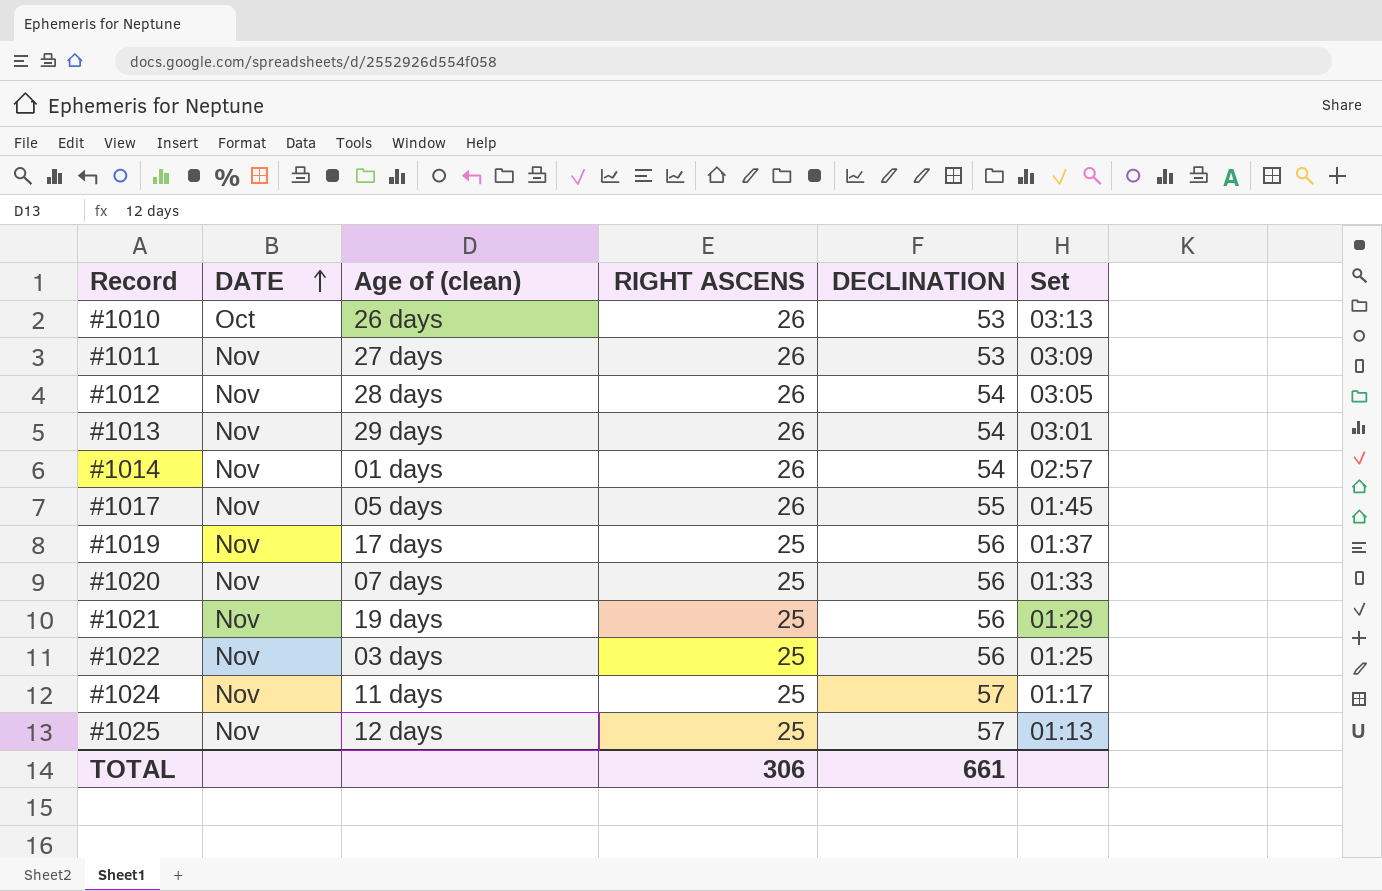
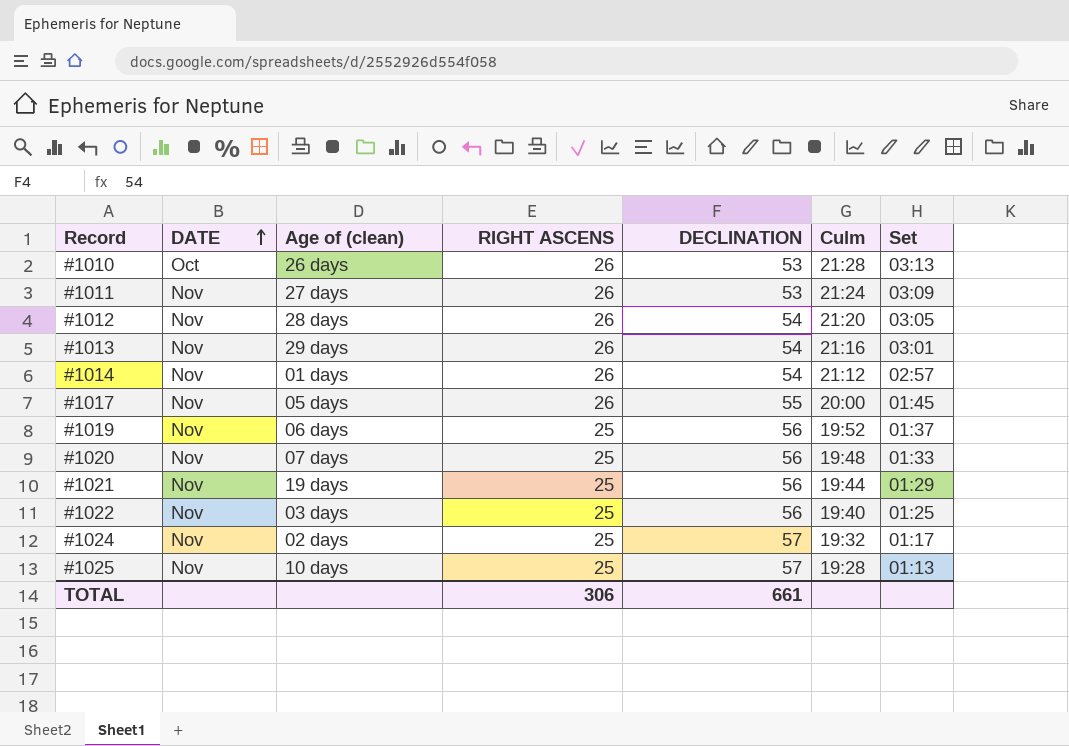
column Culm | position: none -> 6
#1019 | Age of (clean): 17 days -> 06 days
#1024 | Age of (clean): 11 days -> 02 days
#1025 | Age of (clean): 12 days -> 10 days

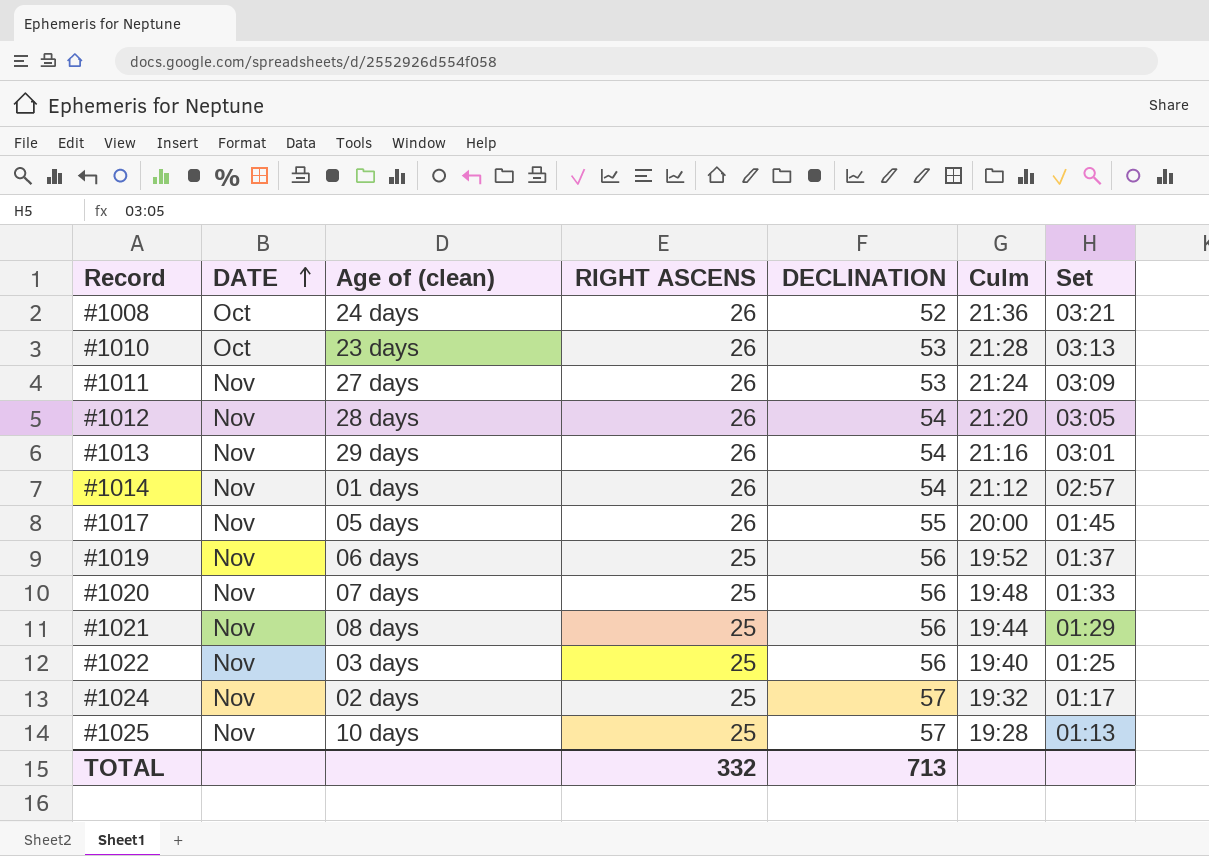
row #1008: none -> Oct | 24 days | 26 | 52 | 21:36 | 03:21
#1010 | Age of (clean): 26 days -> 23 days
#1021 | Age of (clean): 19 days -> 08 days
TOTAL | RIGHT ASCENS: 306 -> 332
TOTAL | DECLINATION: 661 -> 713

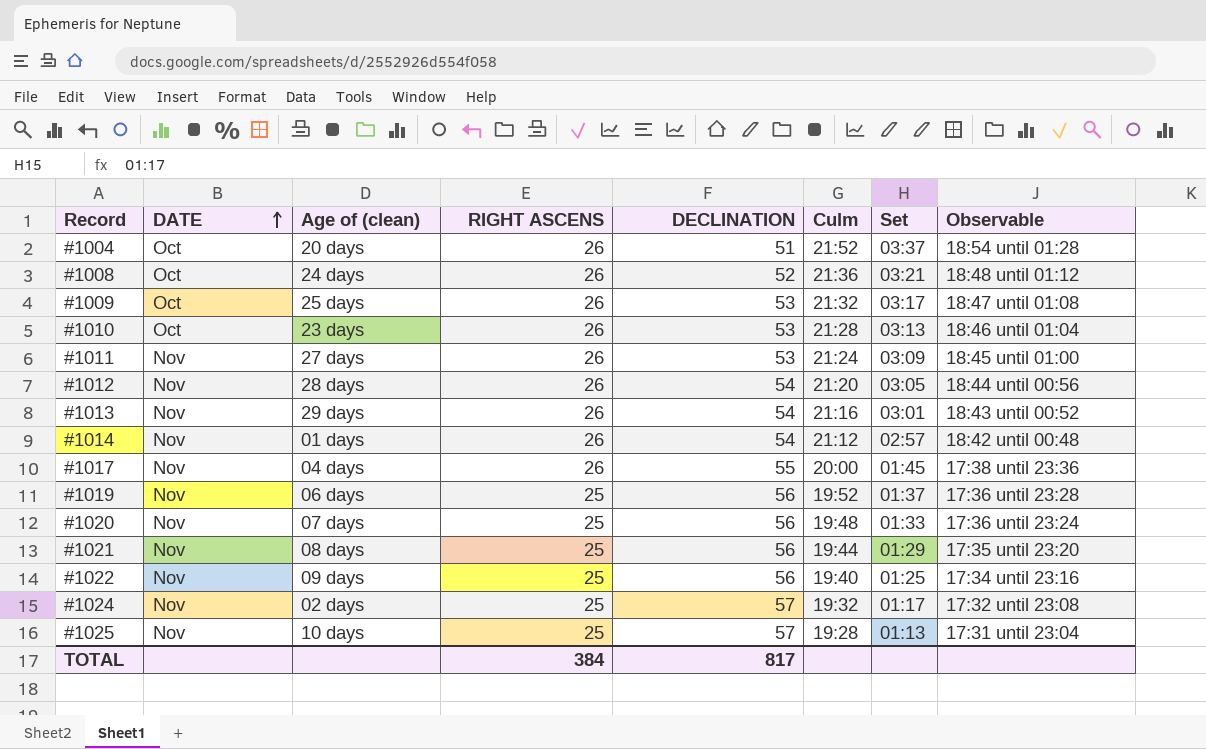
column Observable | position: none -> 8
row #1004: none -> Oct | 20 days | 26 | 51 | 21:52 | 03:37 | 18:54 until 01:28
row #1009: none -> Oct | 25 days | 26 | 53 | 21:32 | 03:17 | 18:47 until 01:08
#1017 | Age of (clean): 05 days -> 04 days
#1022 | Age of (clean): 03 days -> 09 days
TOTAL | RIGHT ASCENS: 332 -> 384
TOTAL | DECLINATION: 713 -> 817

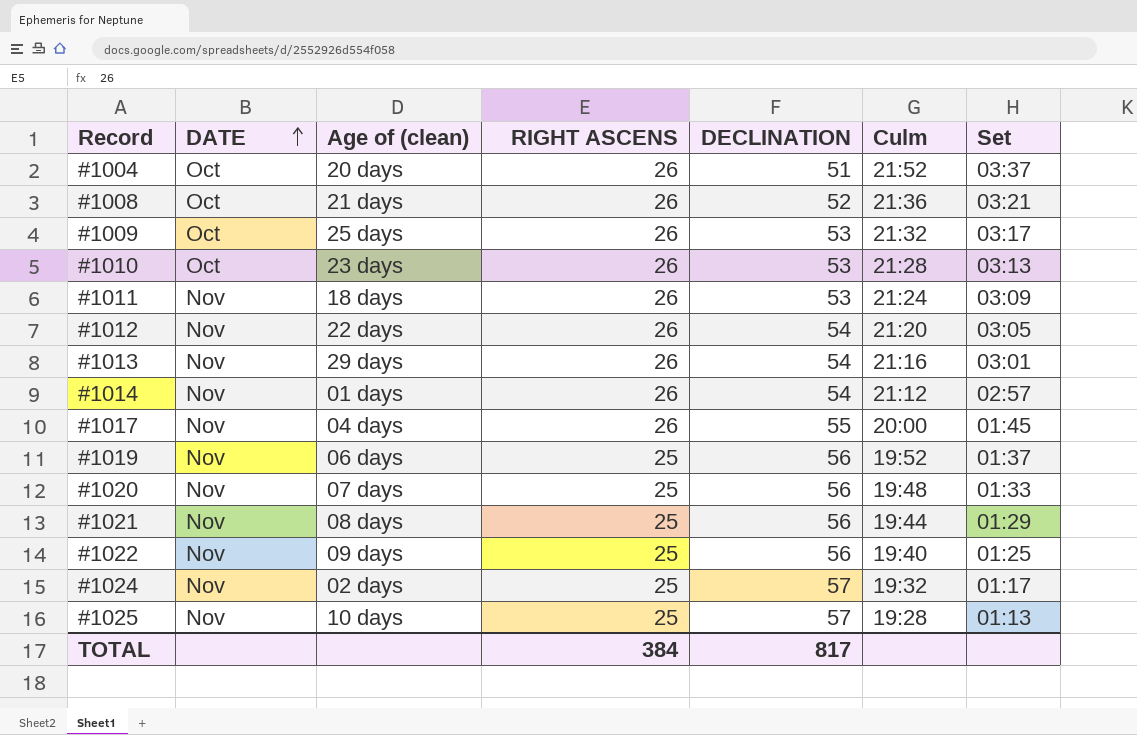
column Observable | position: 8 -> none
#1008 | Age of (clean): 24 days -> 21 days
#1011 | Age of (clean): 27 days -> 18 days
#1012 | Age of (clean): 28 days -> 22 days

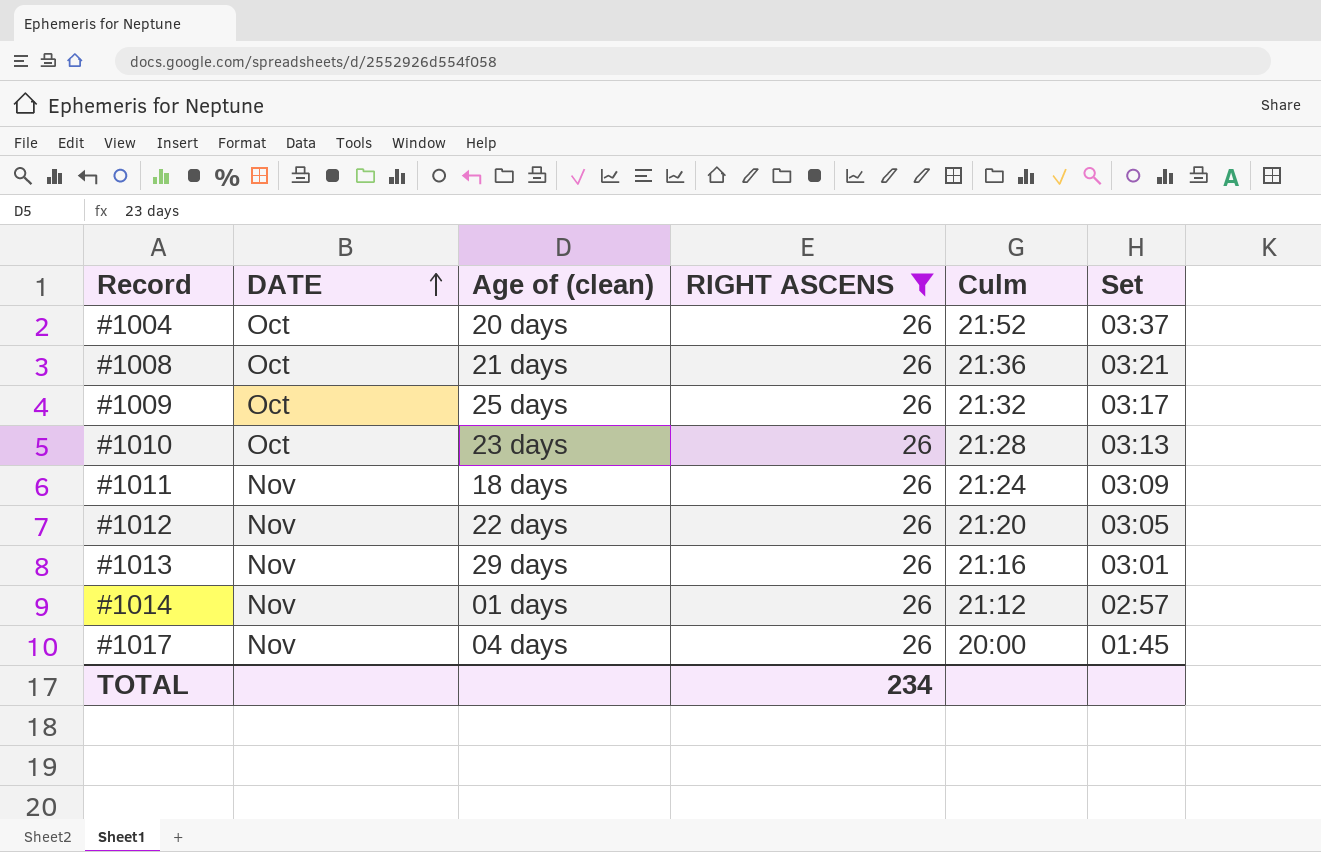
filter: none -> RIGHT ASCENS = 26
column DECLINATION | position: 5 -> none
TOTAL | RIGHT ASCENS: 384 -> 234

